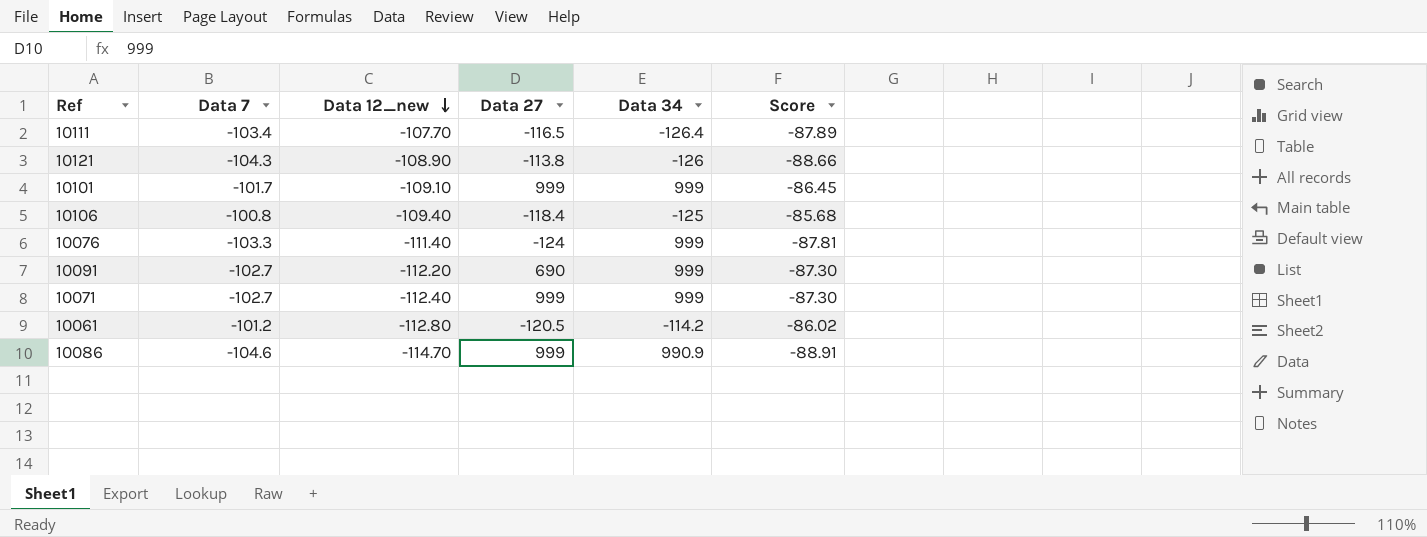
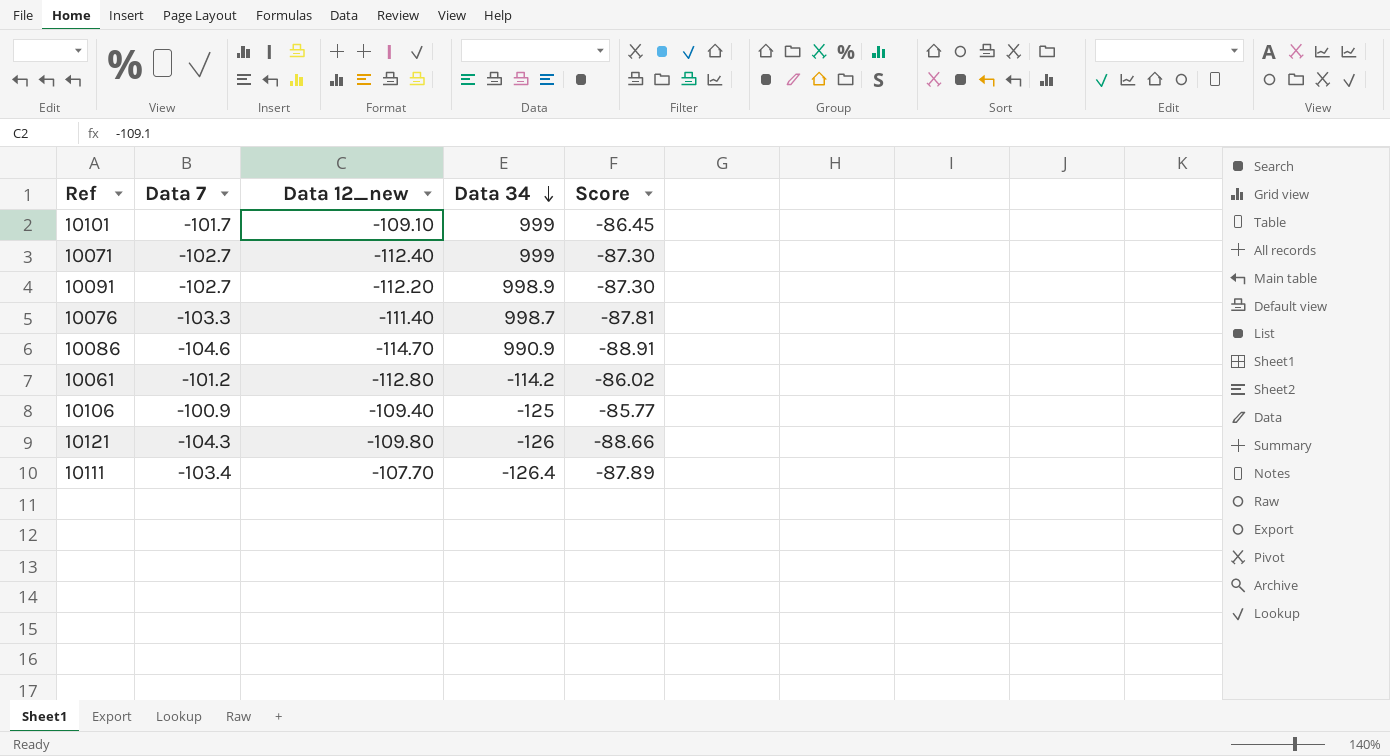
row order: Data 12_new descending -> Data 34 descending
column Data 27 | position: 4 -> none
10091 | Data 34: 999 -> 998.9
10076 | Data 34: 999 -> 998.7
10106 | Data 7: -100.8 -> -100.9
10106 | Score: -85.68 -> -85.77
10121 | Data 12_new: -108.90 -> -109.80

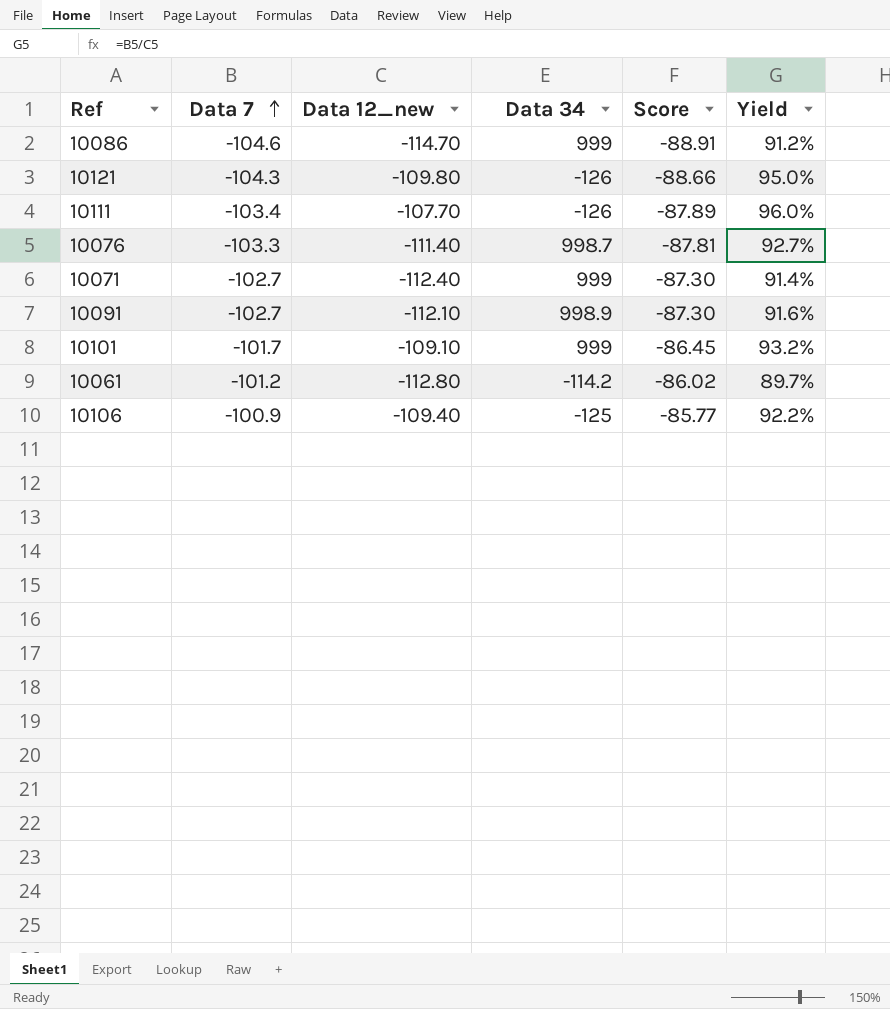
row order: Data 34 descending -> Data 7 ascending
column Yield | formula: none -> [Data 7] / [Data 12_new]
10086 | Data 34: 990.9 -> 999
10111 | Data 34: -126.4 -> -126
10091 | Data 12_new: -112.20 -> -112.10

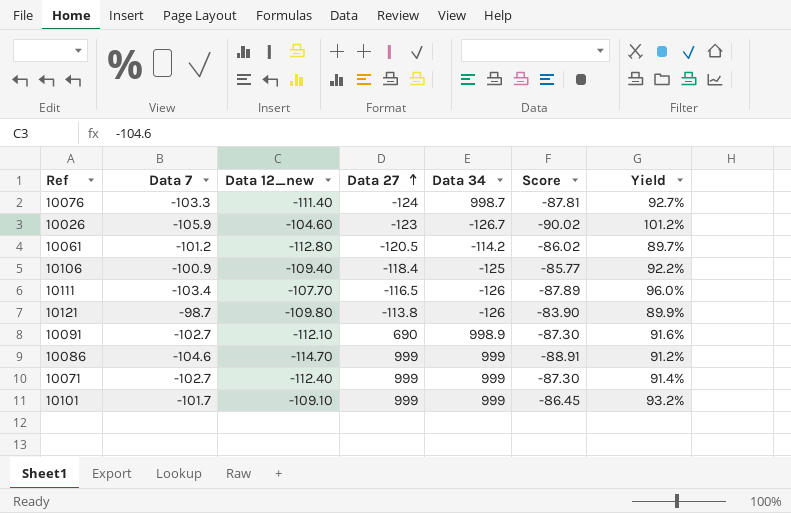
row order: Data 7 ascending -> Data 27 ascending
column Data 27 | position: none -> 4
row 10026: none -> -105.9 | -104.60 | -123 | -126.7 | -90.02 | 101.2%
10121 | Data 7: -104.3 -> -98.7
10121 | Score: -88.66 -> -83.90
10121 | Yield: 95.0% -> 89.9%

